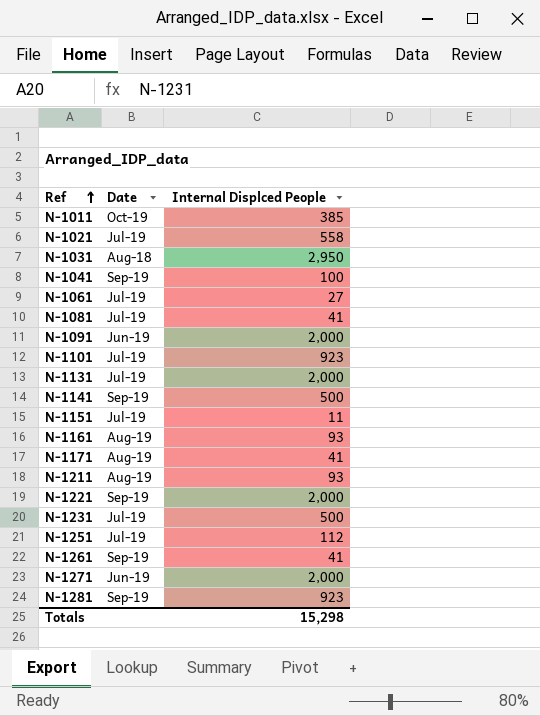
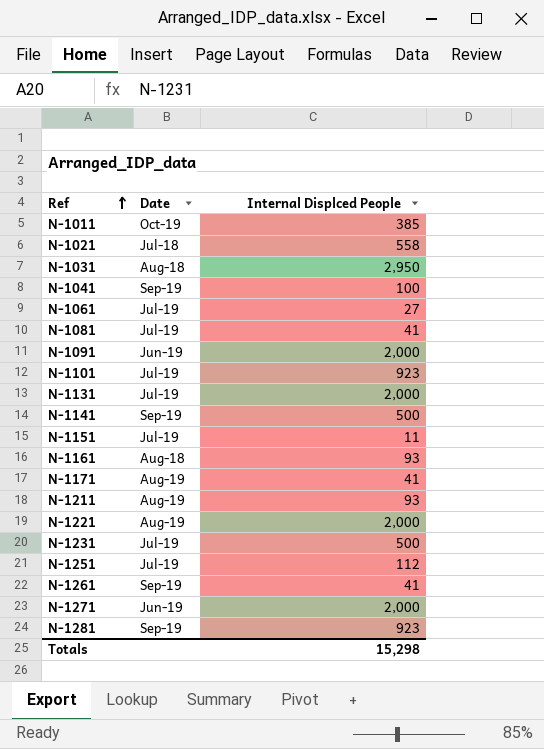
N-1021 | Date: Jul-19 -> Jul-18
N-1161 | Date: Aug-19 -> Aug-18
N-1221 | Date: Sep-19 -> Aug-19

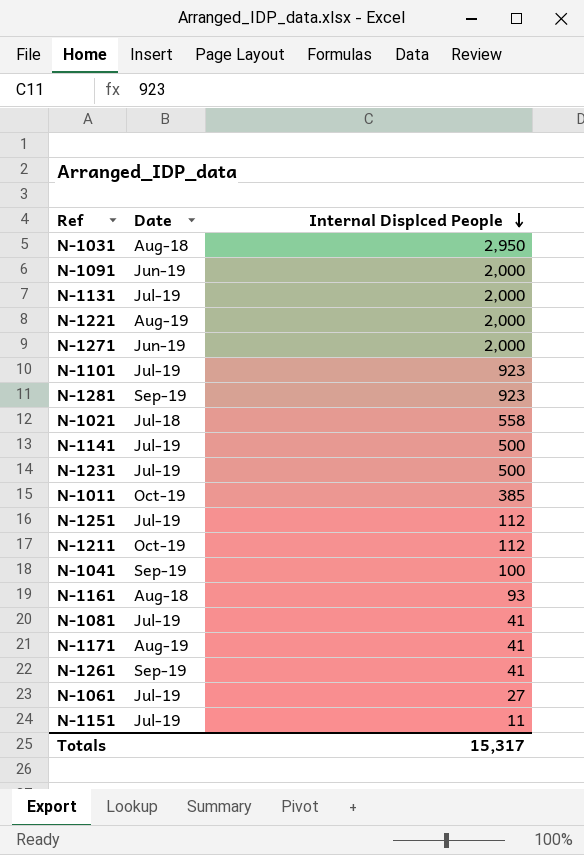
row order: Ref ascending -> Internal Displced People descending
N-1141 | Date: Sep-19 -> Jul-19
N-1211 | Date: Aug-19 -> Oct-19
N-1211 | Internal Displced People: 93 -> 112
Totals | Internal Displced People: 15,298 -> 15,317

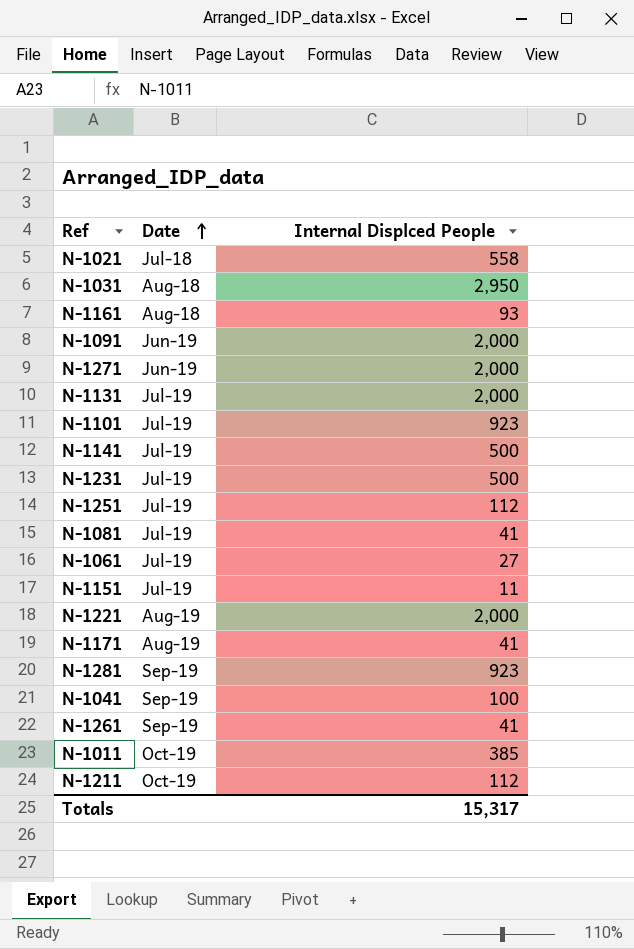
row order: Internal Displced People descending -> Date ascending

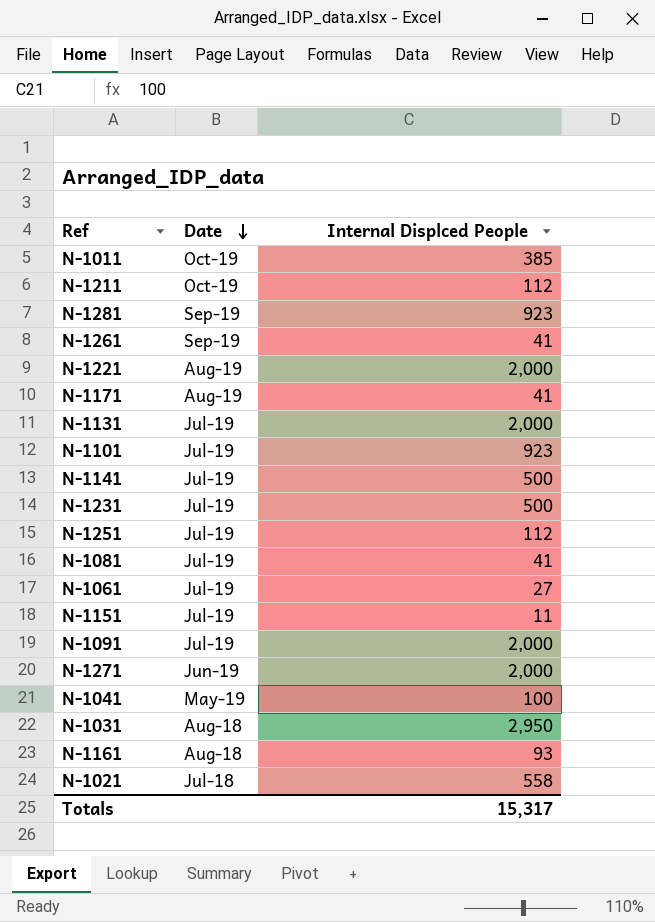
row order: Date ascending -> Date descending
N-1091 | Date: Jun-19 -> Jul-19
N-1041 | Date: Sep-19 -> May-19

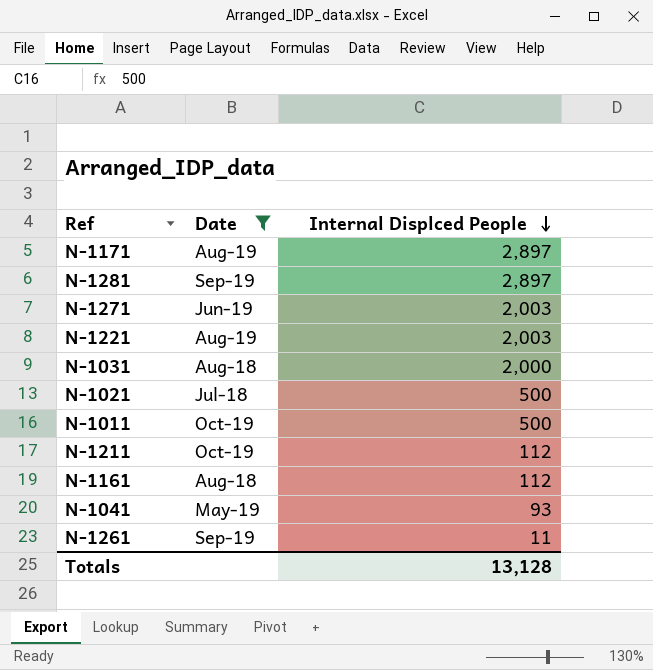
filter: none -> Date != Jul-19
row order: Date descending -> Internal Displced People descending
N-1171 | Internal Displced People: 41 -> 2,897
N-1281 | Internal Displced People: 923 -> 2,897
N-1271 | Internal Displced People: 2,000 -> 2,003
N-1221 | Internal Displced People: 2,000 -> 2,003
N-1031 | Internal Displced People: 2,950 -> 2,000
N-1021 | Internal Displced People: 558 -> 500
N-1011 | Internal Displced People: 385 -> 500
N-1161 | Internal Displced People: 93 -> 112
N-1041 | Internal Displced People: 100 -> 93
N-1261 | Internal Displced People: 41 -> 11
Totals | Internal Displced People: 15,317 -> 13,128

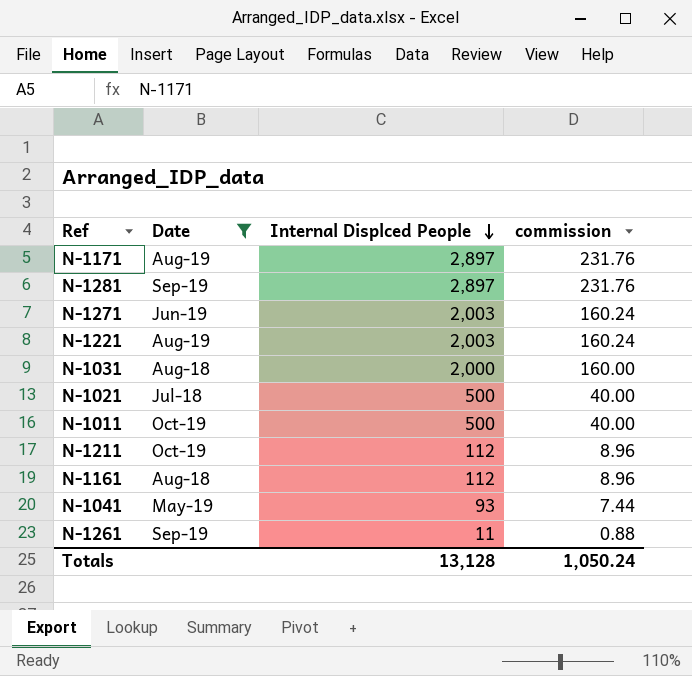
column commission | formula: none -> [Internal Displced People] * 0.08

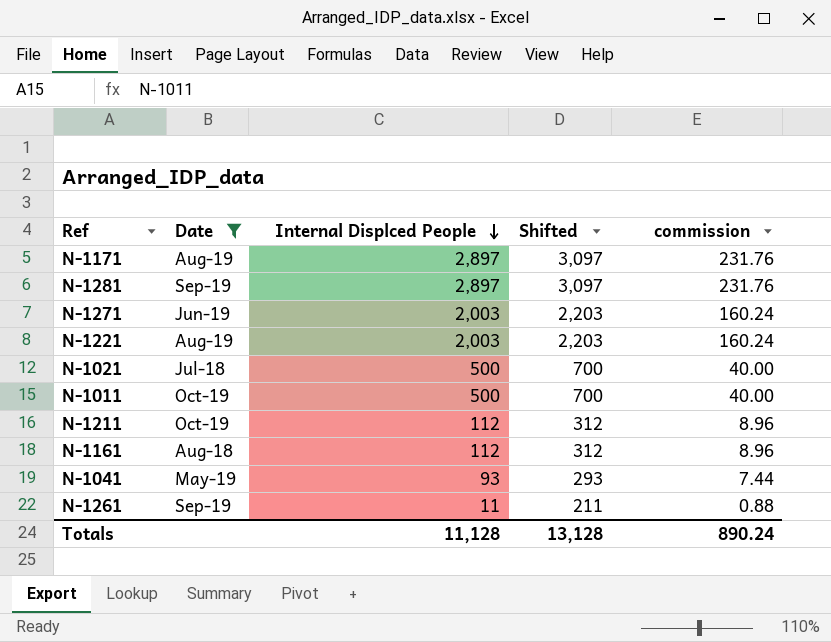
column Shifted | formula: none -> [Internal Displced People] + 200
row N-1031: Aug-18 | 2,000 | 160.00 -> none
Totals | Internal Displced People: 13,128 -> 11,128
Totals | commission: 1,050.24 -> 890.24

